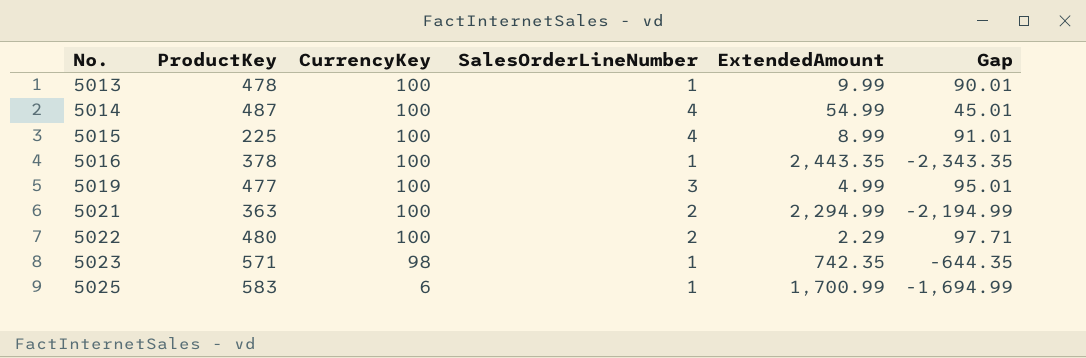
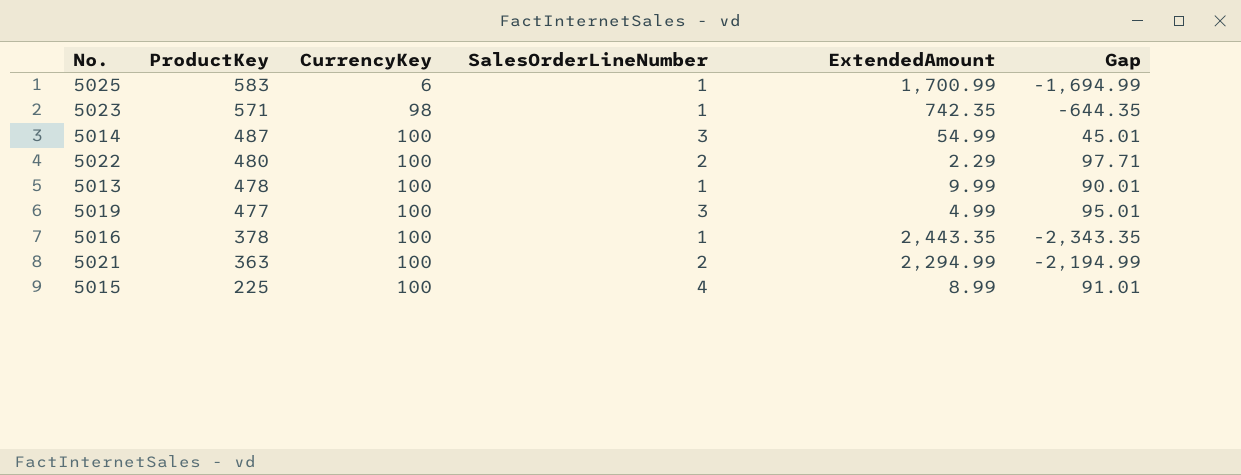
row order: No. ascending -> ProductKey descending
5014 | SalesOrderLineNumber: 4 -> 3

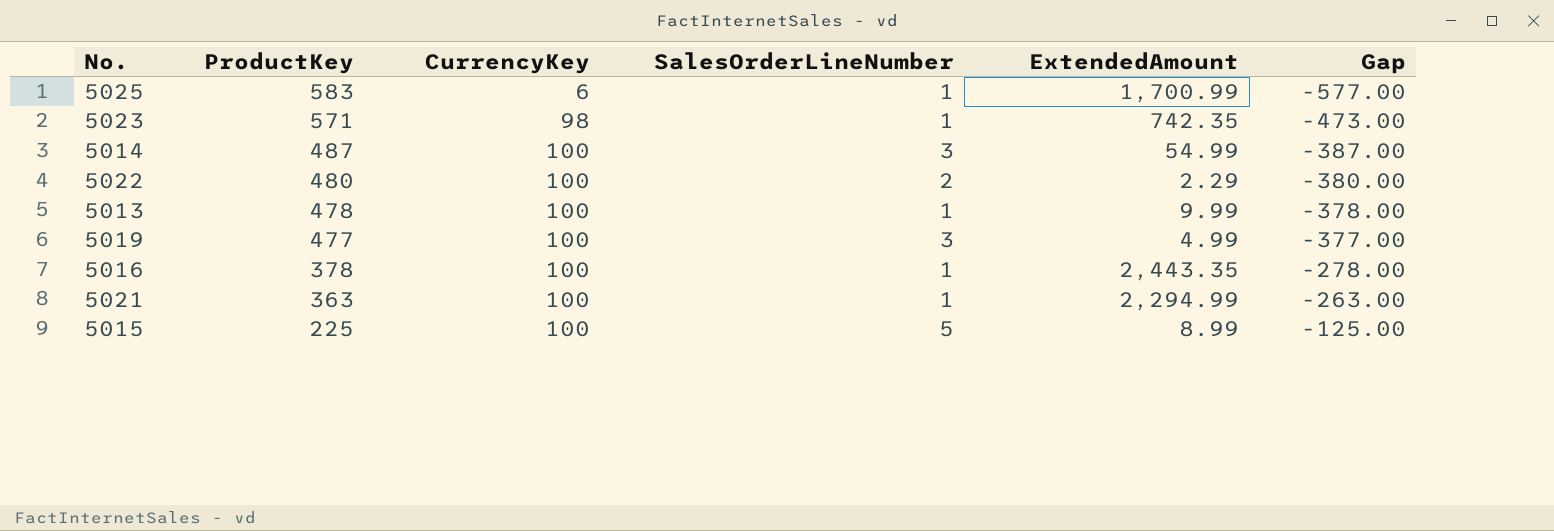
column Gap | formula: [CurrencyKey] - [ExtendedAmount] -> [CurrencyKey] - [ProductKey]
5021 | SalesOrderLineNumber: 2 -> 1
5015 | SalesOrderLineNumber: 4 -> 5

